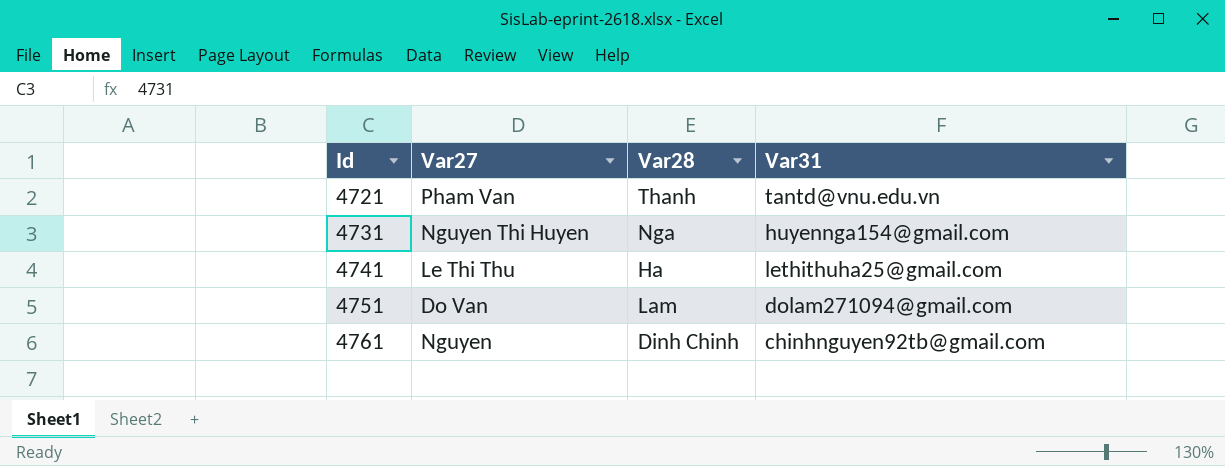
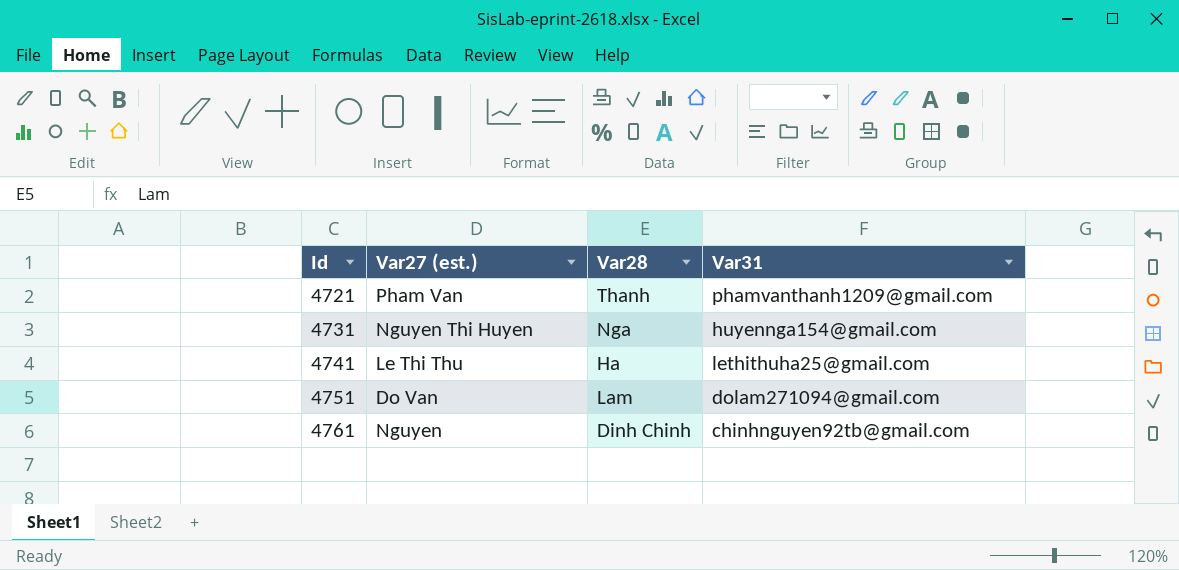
column name: Var27 -> Var27 (est.)
4721 | Var31: tantd@vnu.edu.vn -> phamvanthanh1209@gmail.com

